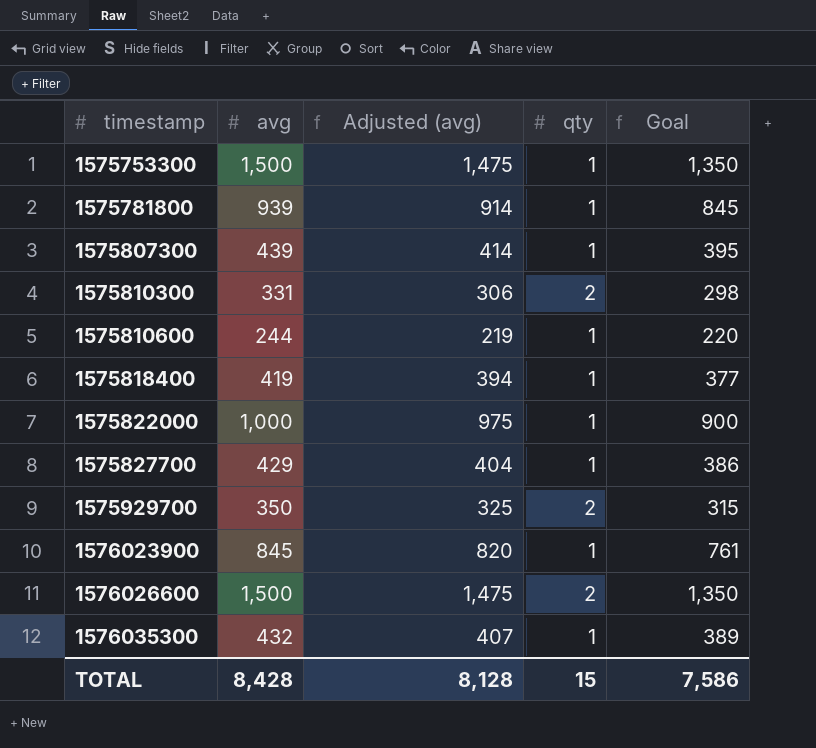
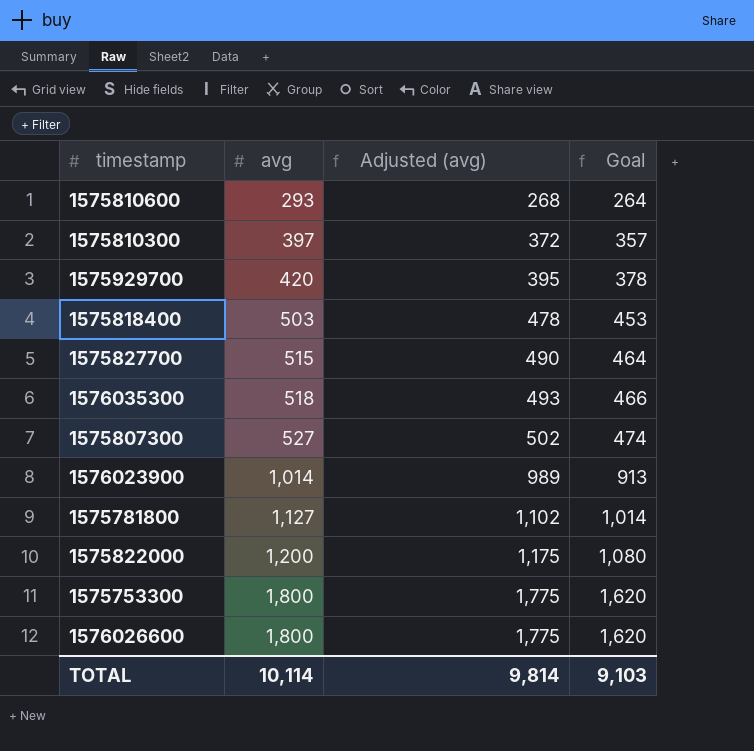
row order: timestamp ascending -> avg ascending
column qty | position: 4 -> none
1575810600 | avg: 244 -> 293
1575810600 | Adjusted (avg): 219 -> 268
1575810600 | Goal: 220 -> 264
1575810300 | avg: 331 -> 397
1575810300 | Adjusted (avg): 306 -> 372
1575810300 | Goal: 298 -> 357
1575929700 | avg: 350 -> 420
1575929700 | Adjusted (avg): 325 -> 395
1575929700 | Goal: 315 -> 378
1575818400 | avg: 419 -> 503
1575818400 | Adjusted (avg): 394 -> 478
1575818400 | Goal: 377 -> 453
1575827700 | avg: 429 -> 515
1575827700 | Adjusted (avg): 404 -> 490
1575827700 | Goal: 386 -> 464
1576035300 | avg: 432 -> 518
1576035300 | Adjusted (avg): 407 -> 493
1576035300 | Goal: 389 -> 466
1575807300 | avg: 439 -> 527
1575807300 | Adjusted (avg): 414 -> 502
1575807300 | Goal: 395 -> 474
1576023900 | avg: 845 -> 1,014
1576023900 | Adjusted (avg): 820 -> 989
1576023900 | Goal: 761 -> 913
1575781800 | avg: 939 -> 1,127
1575781800 | Adjusted (avg): 914 -> 1,102
1575781800 | Goal: 845 -> 1,014
1575822000 | avg: 1,000 -> 1,200
1575822000 | Adjusted (avg): 975 -> 1,175
1575822000 | Goal: 900 -> 1,080
1575753300 | avg: 1,500 -> 1,800
1575753300 | Adjusted (avg): 1,475 -> 1,775
1575753300 | Goal: 1,350 -> 1,620
1576026600 | avg: 1,500 -> 1,800
1576026600 | Adjusted (avg): 1,475 -> 1,775
1576026600 | Goal: 1,350 -> 1,620
TOTAL | avg: 8,428 -> 10,114
TOTAL | Adjusted (avg): 8,128 -> 9,814
TOTAL | Goal: 7,586 -> 9,103

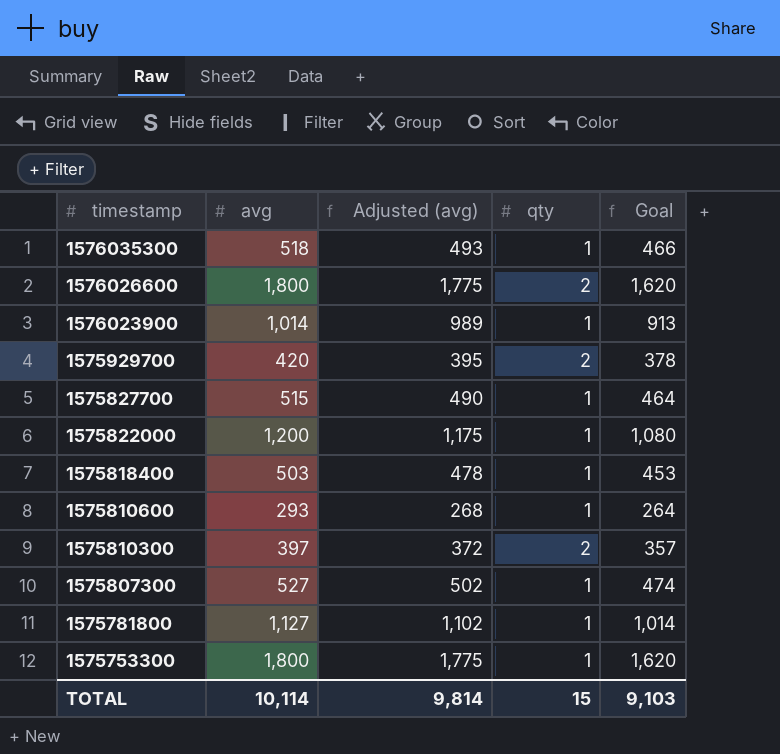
row order: avg ascending -> timestamp descending
column qty | position: none -> 4

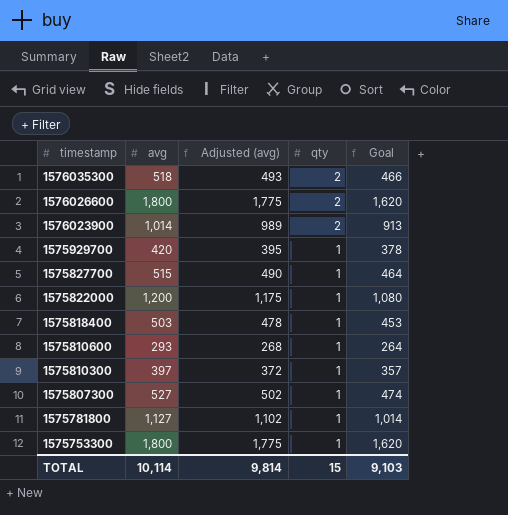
1576035300 | qty: 1 -> 2
1576023900 | qty: 1 -> 2
1575929700 | qty: 2 -> 1
1575810300 | qty: 2 -> 1

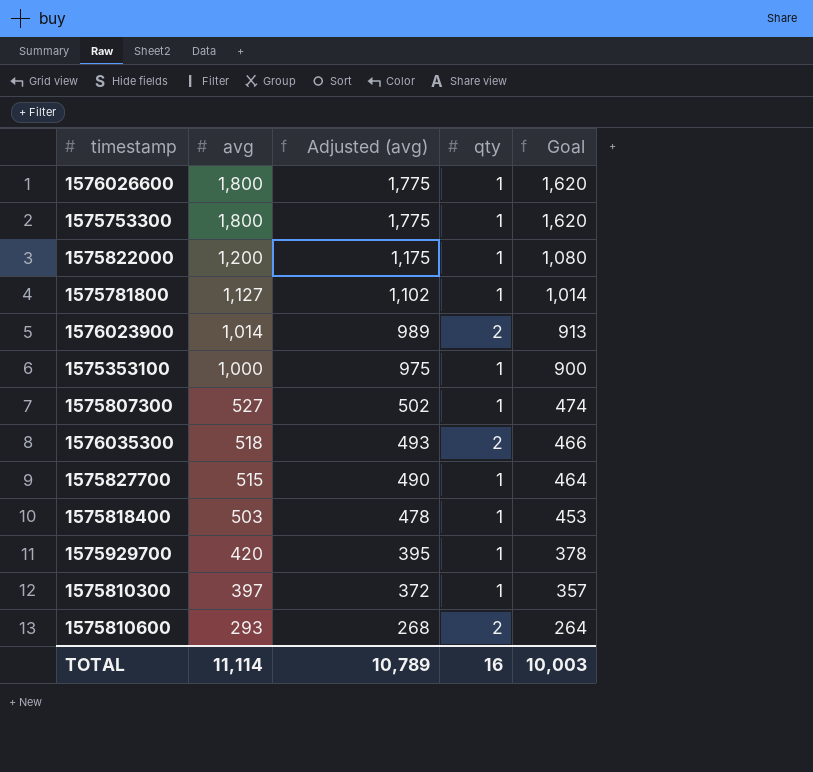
row order: timestamp descending -> avg descending
1576026600 | qty: 2 -> 1
row 1575353100: none -> 1,000 | 975 | 1 | 900
1575810600 | qty: 1 -> 2
TOTAL | avg: 10,114 -> 11,114
TOTAL | Adjusted (avg): 9,814 -> 10,789
TOTAL | qty: 15 -> 16
TOTAL | Goal: 9,103 -> 10,003

